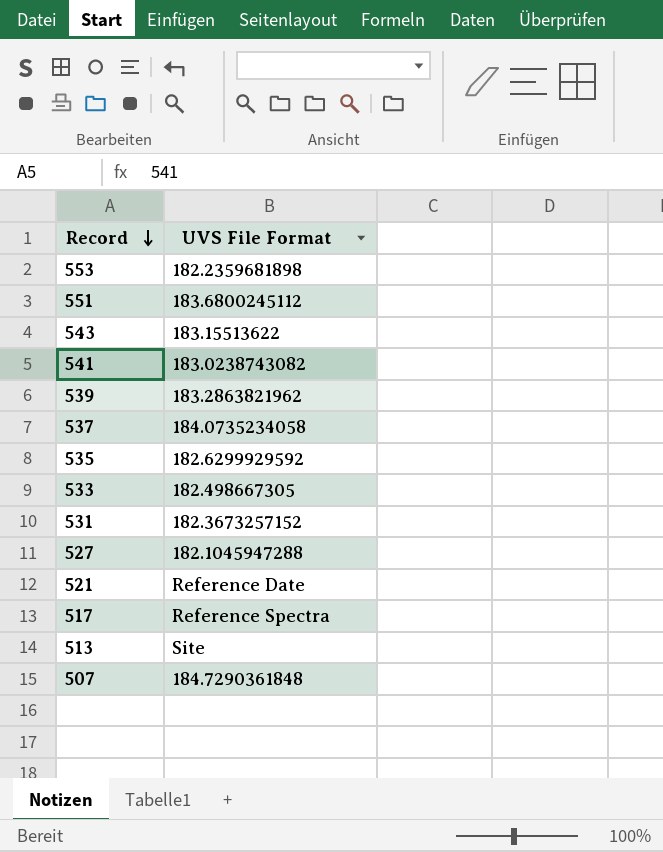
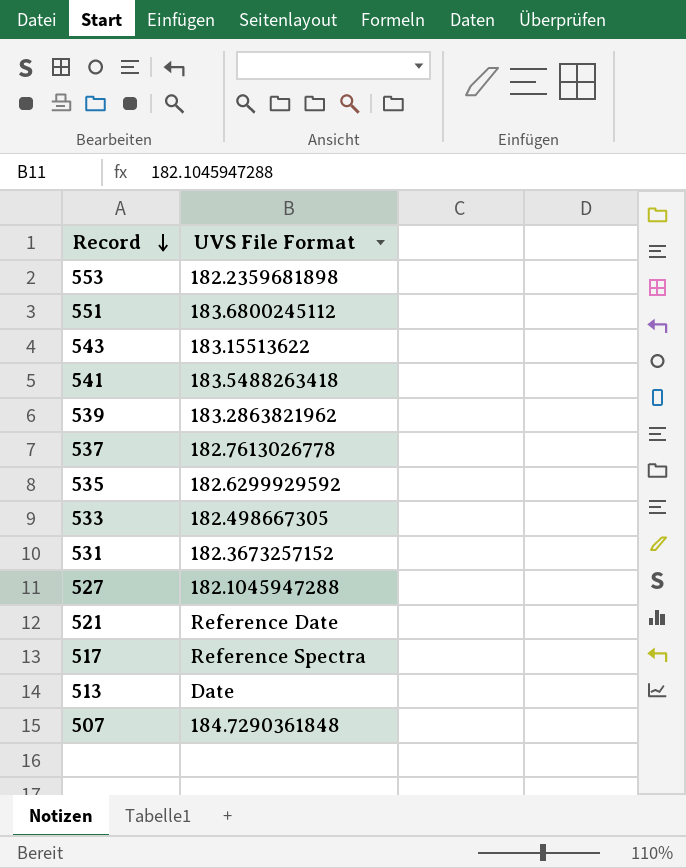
541 | UVS File Format: 183.0238743082 -> 183.5488263418
537 | UVS File Format: 184.0735234058 -> 182.7613026778
513 | UVS File Format: Site -> Date

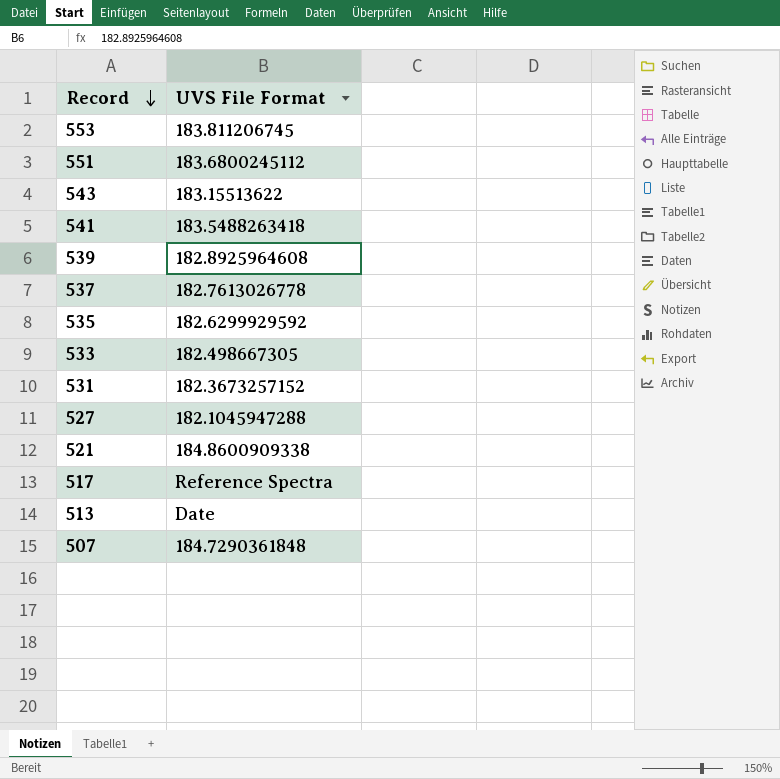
553 | UVS File Format: 182.2359681898 -> 183.811206745
539 | UVS File Format: 183.2863821962 -> 182.8925964608
521 | UVS File Format: Reference Date -> 184.8600909338

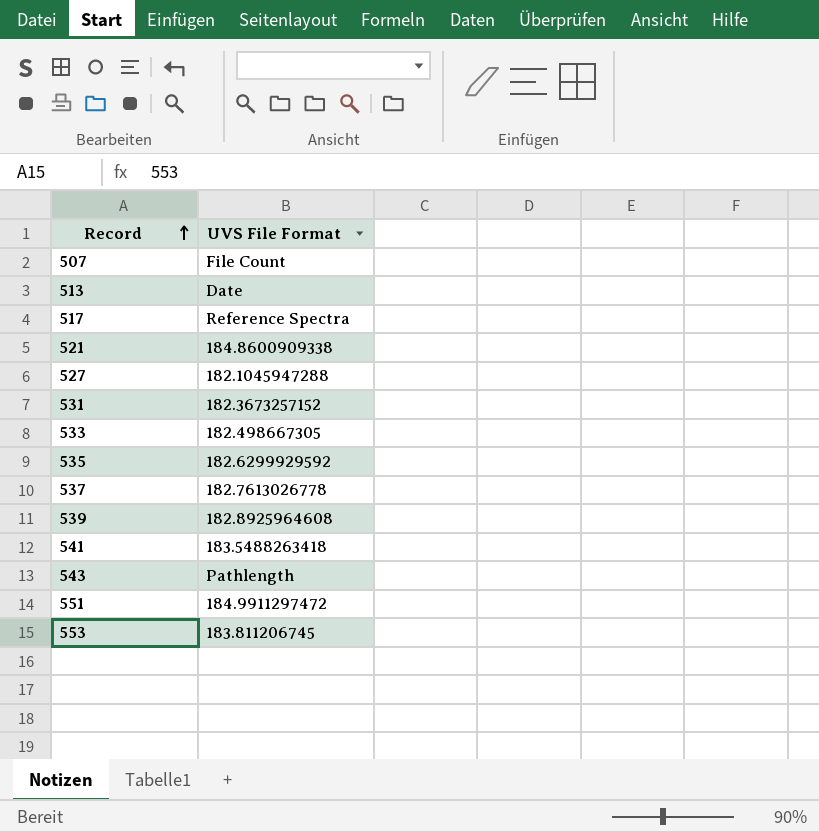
row order: Record descending -> Record ascending
507 | UVS File Format: 184.7290361848 -> File Count
543 | UVS File Format: 183.15513622 -> Pathlength
551 | UVS File Format: 183.6800245112 -> 184.9911297472

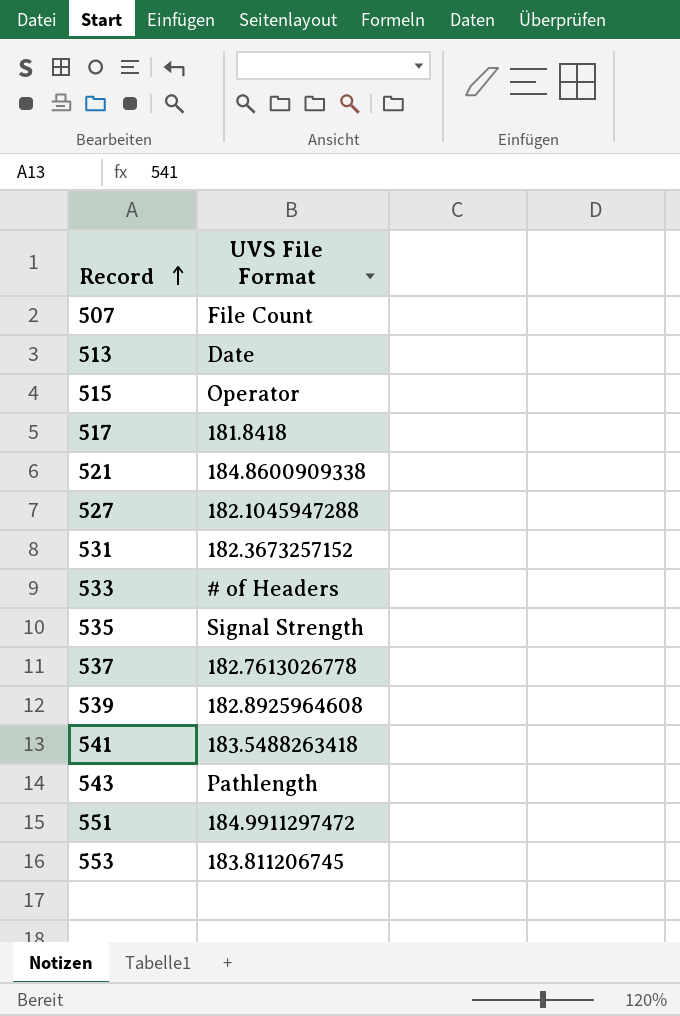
row 515: none -> Operator
517 | UVS File Format: Reference Spectra -> 181.8418
533 | UVS File Format: 182.498667305 -> # of Headers
535 | UVS File Format: 182.6299929592 -> Signal Strength

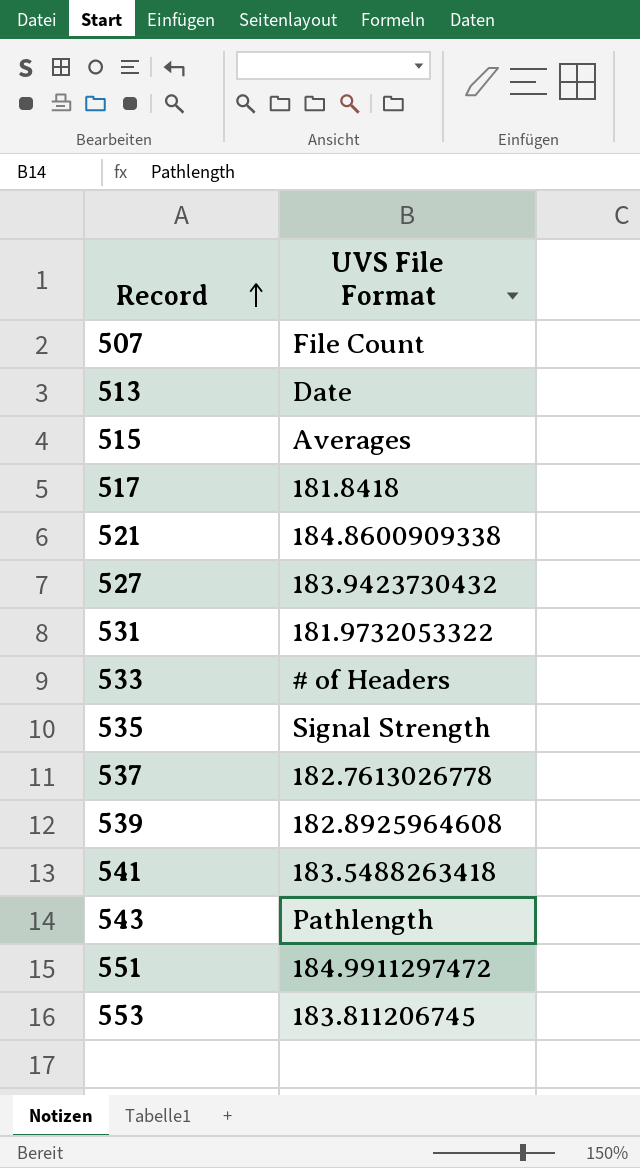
515 | UVS File Format: Operator -> Averages
527 | UVS File Format: 182.1045947288 -> 183.9423730432
531 | UVS File Format: 182.3673257152 -> 181.9732053322

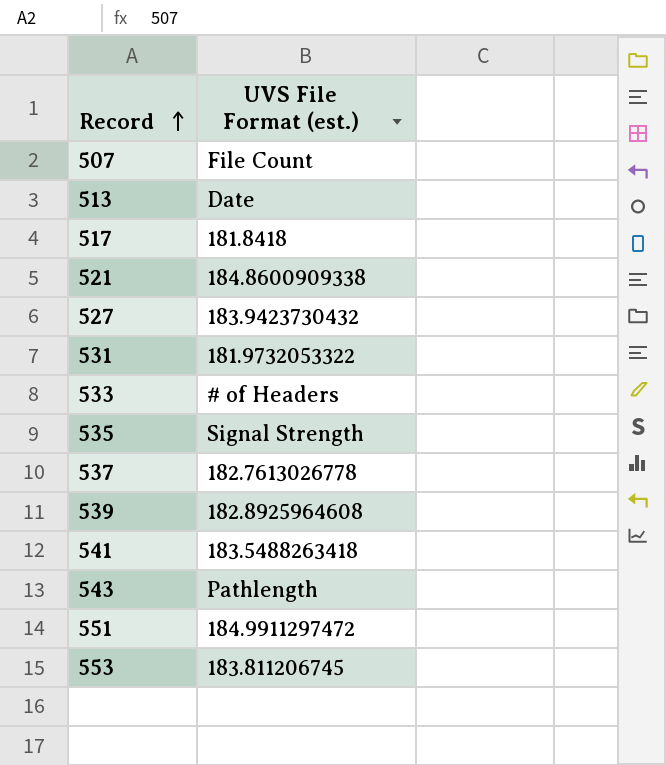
column name: UVS File Format -> UVS File Format (est.)
row 515: Averages -> none

